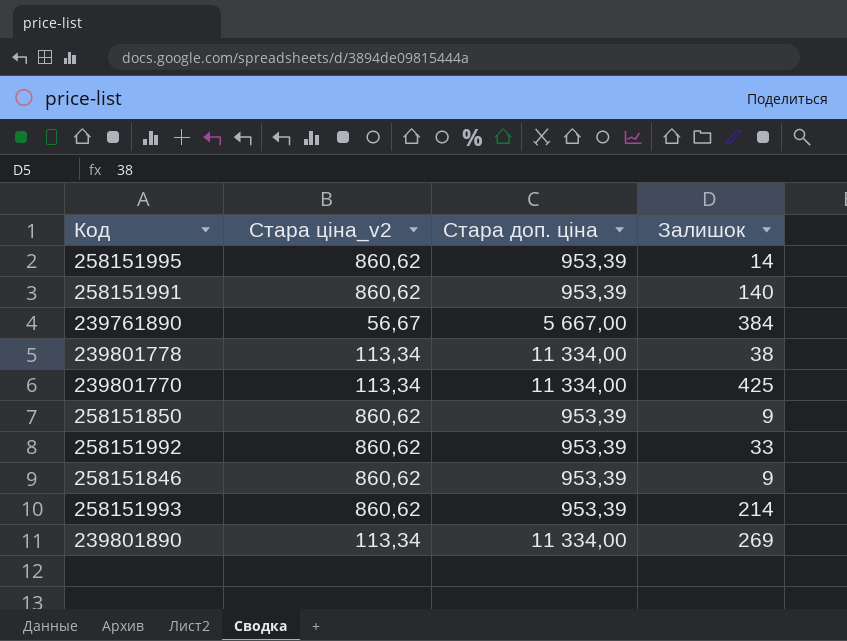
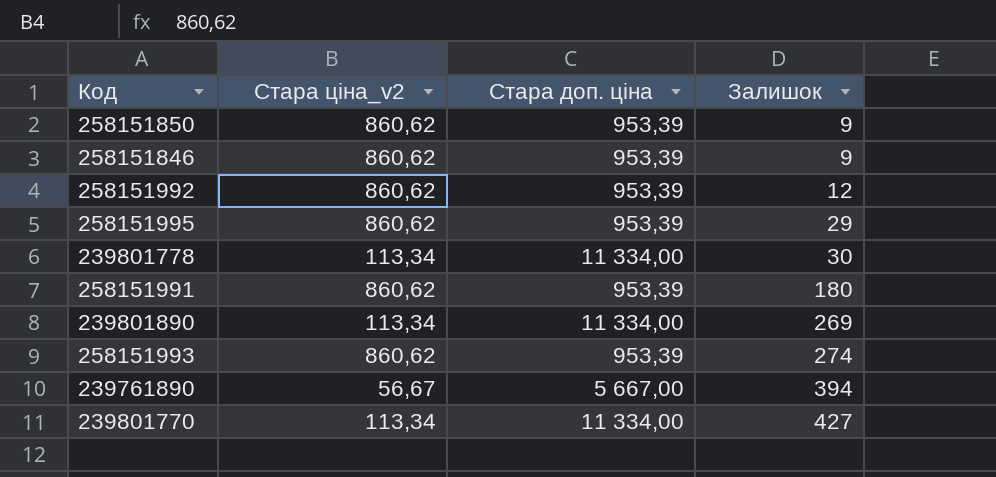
row order: none -> Залишок ascending
258151992 | Залишок: 33 -> 12
258151995 | Залишок: 14 -> 29
239801778 | Залишок: 38 -> 30
258151991 | Залишок: 140 -> 180
258151993 | Залишок: 214 -> 274
239761890 | Залишок: 384 -> 394
239801770 | Залишок: 425 -> 427

